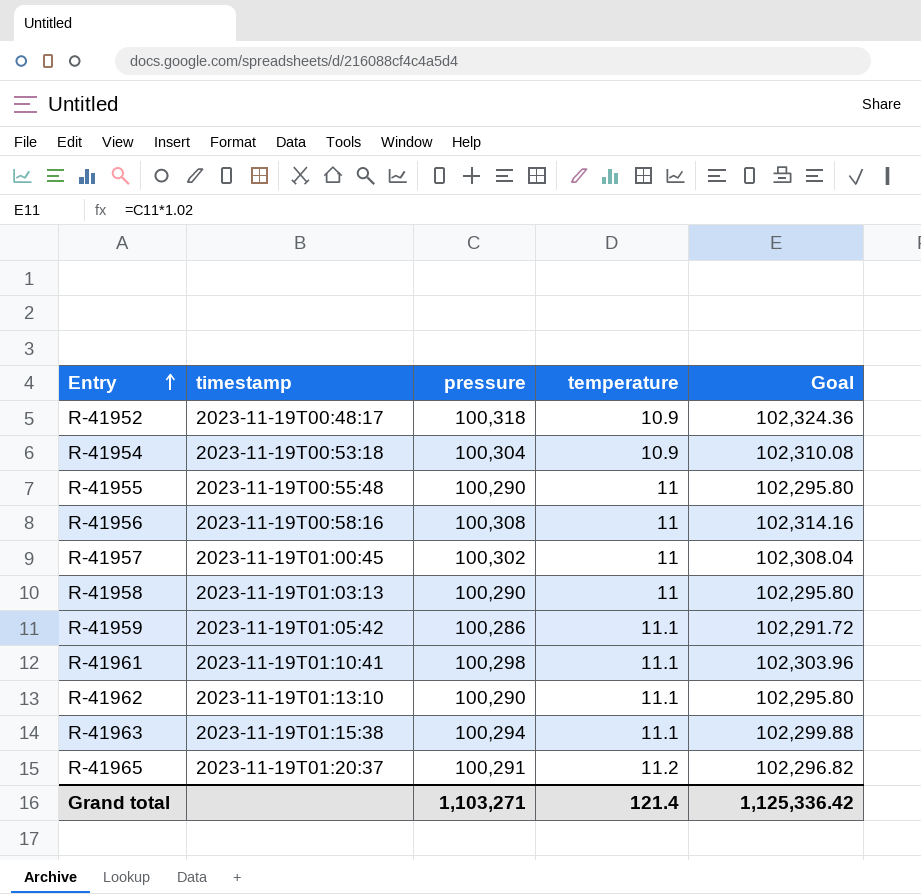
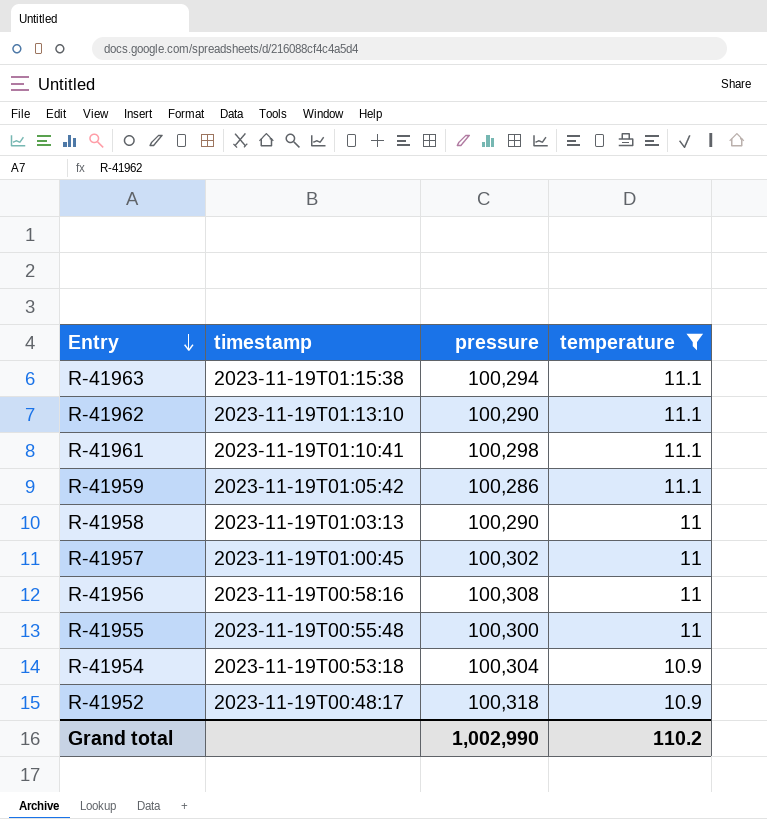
filter: none -> temperature != 11.2
row order: Entry ascending -> Entry descending
column Goal | formula: [pressure] * 1.02 -> none
R-41955 | pressure: 100,290 -> 100,300
Grand total | pressure: 1,103,271 -> 1,002,990
Grand total | temperature: 121.4 -> 110.2

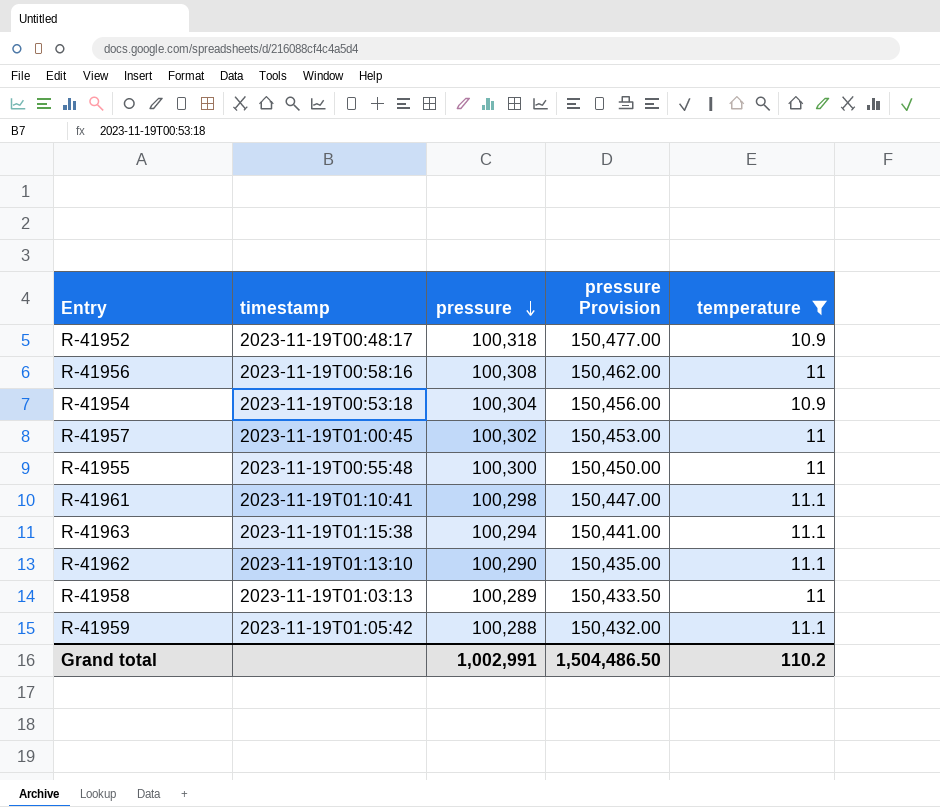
row order: Entry descending -> pressure descending
column pressure Provision | formula: none -> [pressure] * 1.5
R-41958 | pressure: 100,290 -> 100,289
R-41959 | pressure: 100,286 -> 100,288
Grand total | pressure: 1,002,990 -> 1,002,991

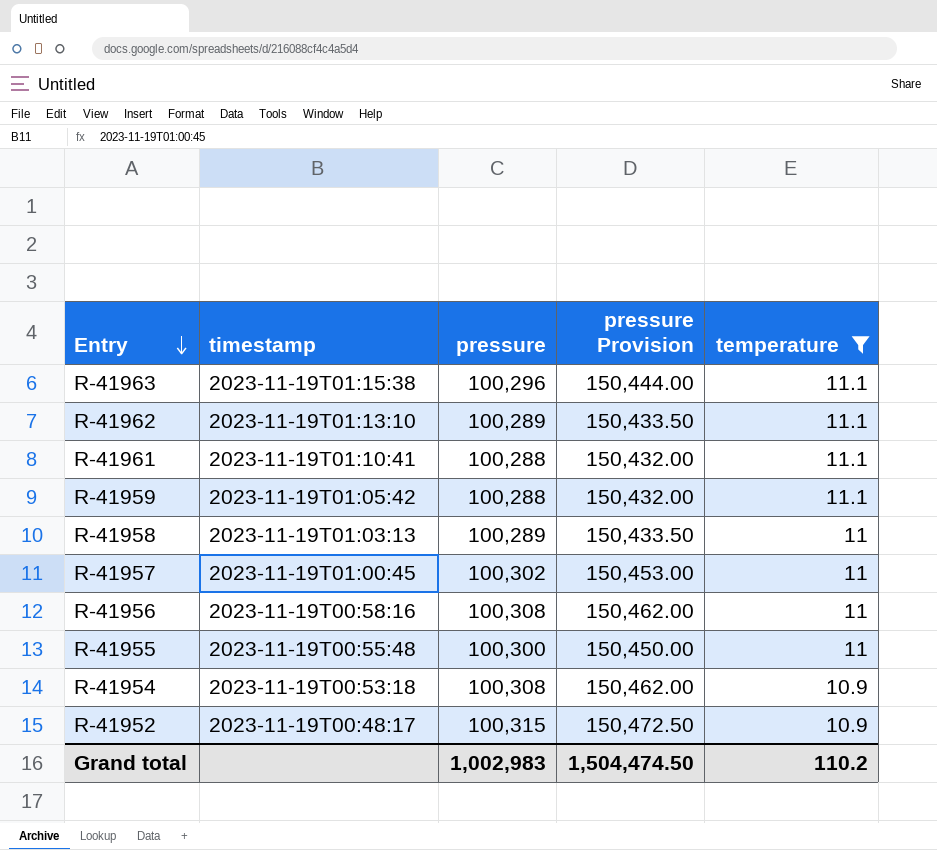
row order: pressure descending -> Entry descending
R-41963 | pressure: 100,294 -> 100,296
R-41963 | pressure Provision: 150,441.00 -> 150,444.00
R-41962 | pressure: 100,290 -> 100,289
R-41962 | pressure Provision: 150,435.00 -> 150,433.50
R-41961 | pressure: 100,298 -> 100,288
R-41961 | pressure Provision: 150,447.00 -> 150,432.00
R-41954 | pressure: 100,304 -> 100,308
R-41954 | pressure Provision: 150,456.00 -> 150,462.00
R-41952 | pressure: 100,318 -> 100,315
R-41952 | pressure Provision: 150,477.00 -> 150,472.50
Grand total | pressure: 1,002,991 -> 1,002,983
Grand total | pressure Provision: 1,504,486.50 -> 1,504,474.50

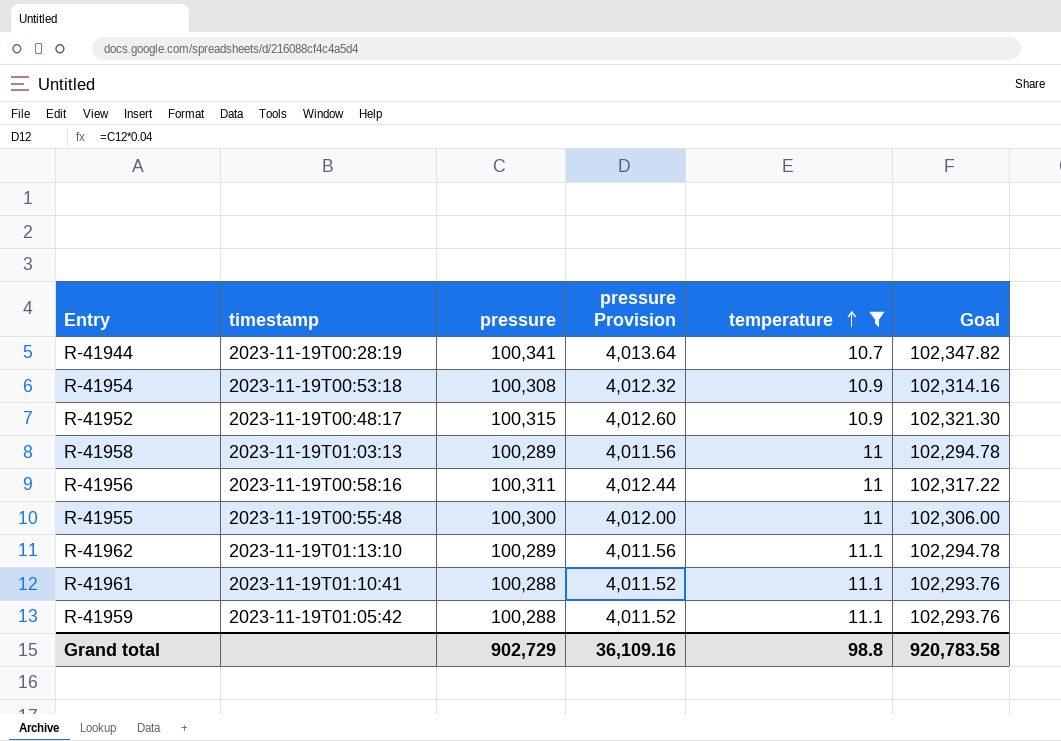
row order: Entry descending -> temperature ascending
column pressure Provision | formula: [pressure] * 1.5 -> [pressure] * 0.04
column Goal | formula: none -> [pressure] * 1.02
row R-41963: 2023-11-19T01:15:38 | 100,296 | 150,444.00 | 11.1 -> none
row R-41957: 2023-11-19T01:00:45 | 100,302 | 150,453.00 | 11 -> none
row R-41944: none -> 2023-11-19T00:28:19 | 100,341 | 4,013.64 | 10.7 | 102,347.82
R-41956 | pressure: 100,308 -> 100,311
Grand total | pressure: 1,002,983 -> 902,729
Grand total | pressure Provision: 1,504,474.50 -> 36,109.16
Grand total | temperature: 110.2 -> 98.8

